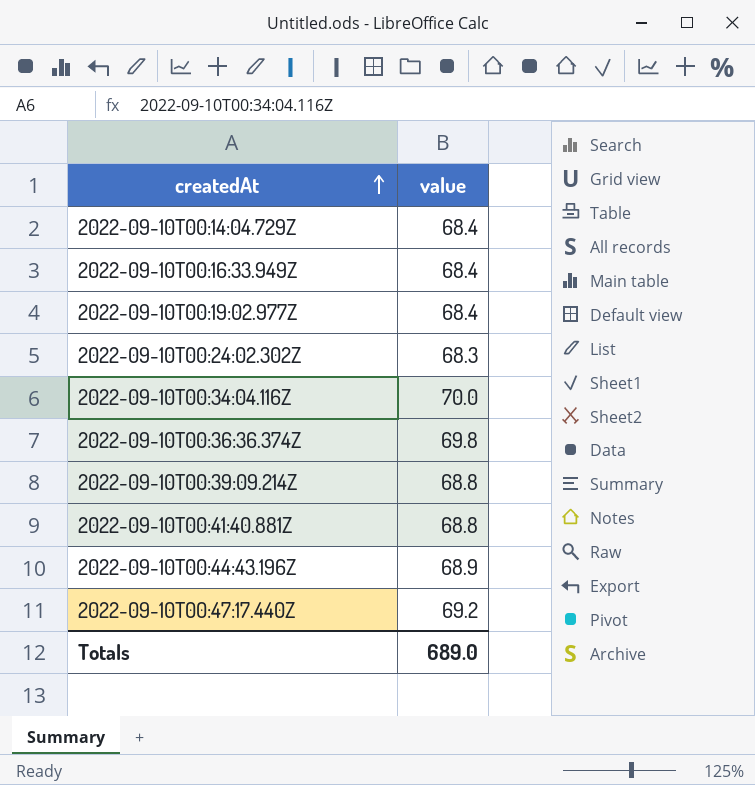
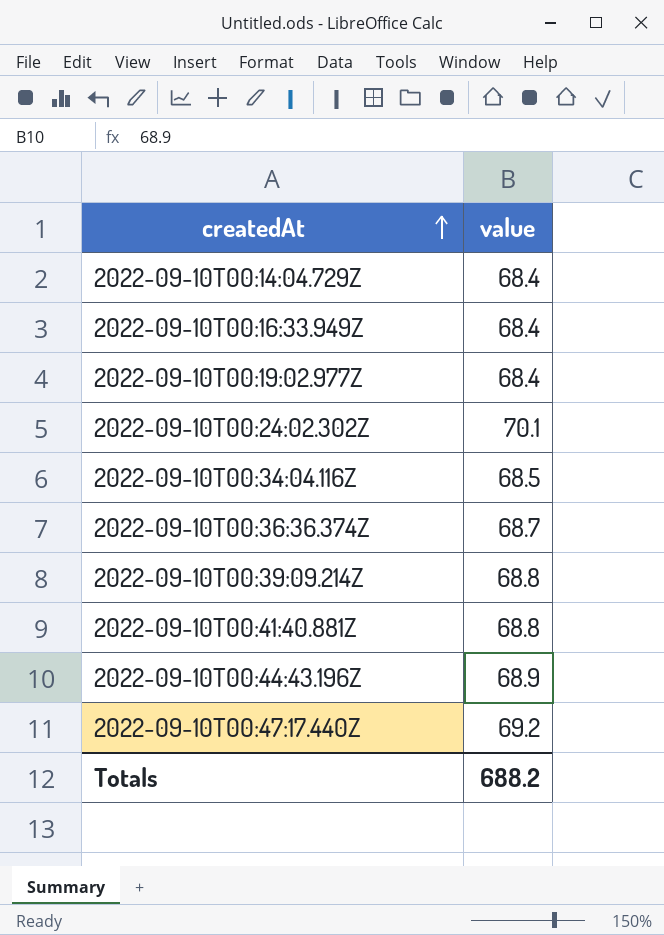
2022-09-10T00:24:02.302Z | value: 68.3 -> 70.1
2022-09-10T00:34:04.116Z | value: 70.0 -> 68.5
2022-09-10T00:36:36.374Z | value: 69.8 -> 68.7
Totals | value: 689.0 -> 688.2

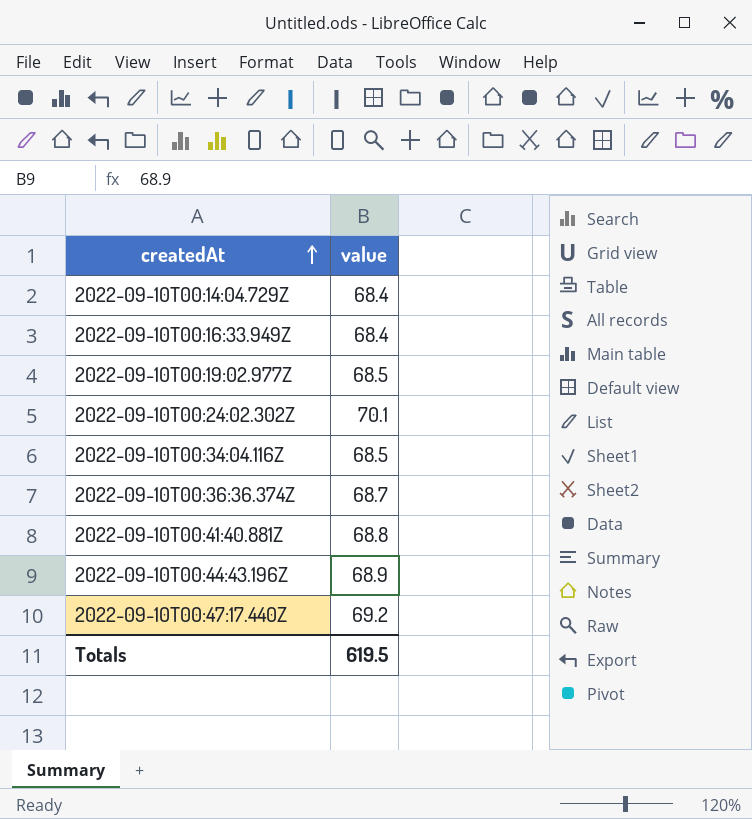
row 2022-09-10T00:39:09.214Z: 68.8 -> none
2022-09-10T00:19:02.977Z | value: 68.4 -> 68.5
Totals | value: 688.2 -> 619.5

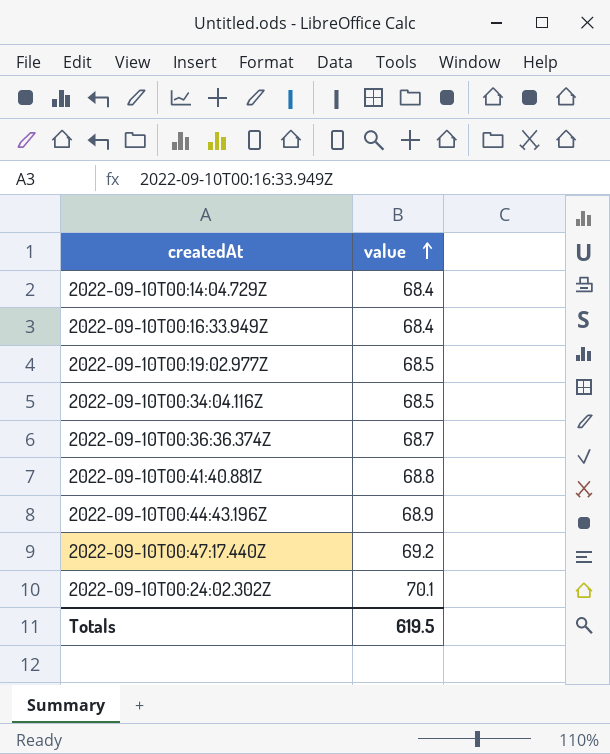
row order: createdAt ascending -> value ascending

